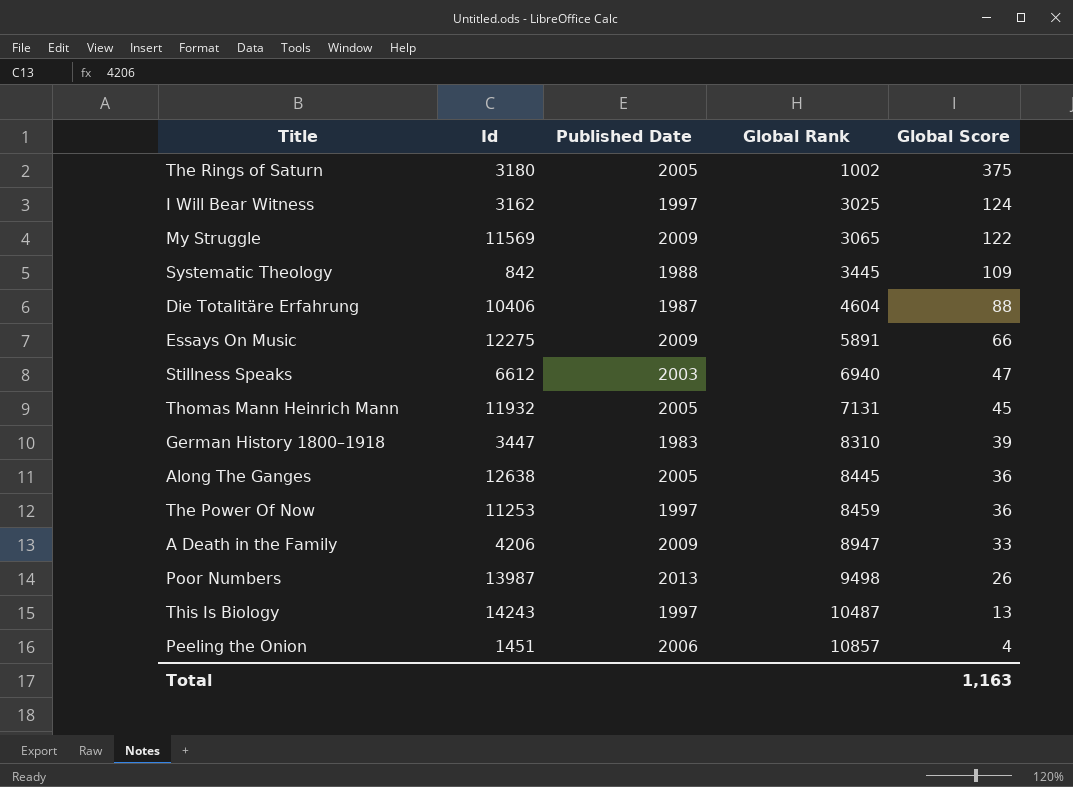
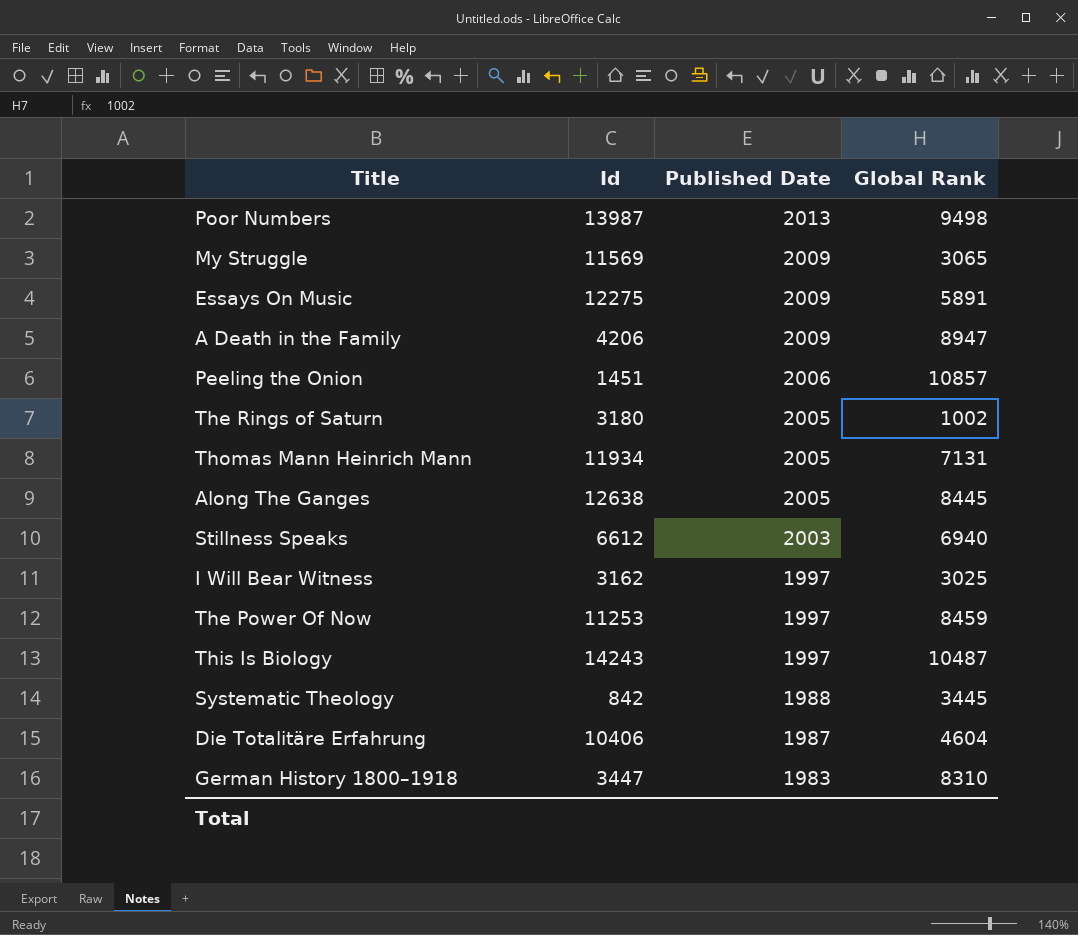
row order: Global Rank ascending -> Published Date descending
column Global Score | position: 5 -> none
Thomas Mann Heinrich Mann | Id: 11932 -> 11934

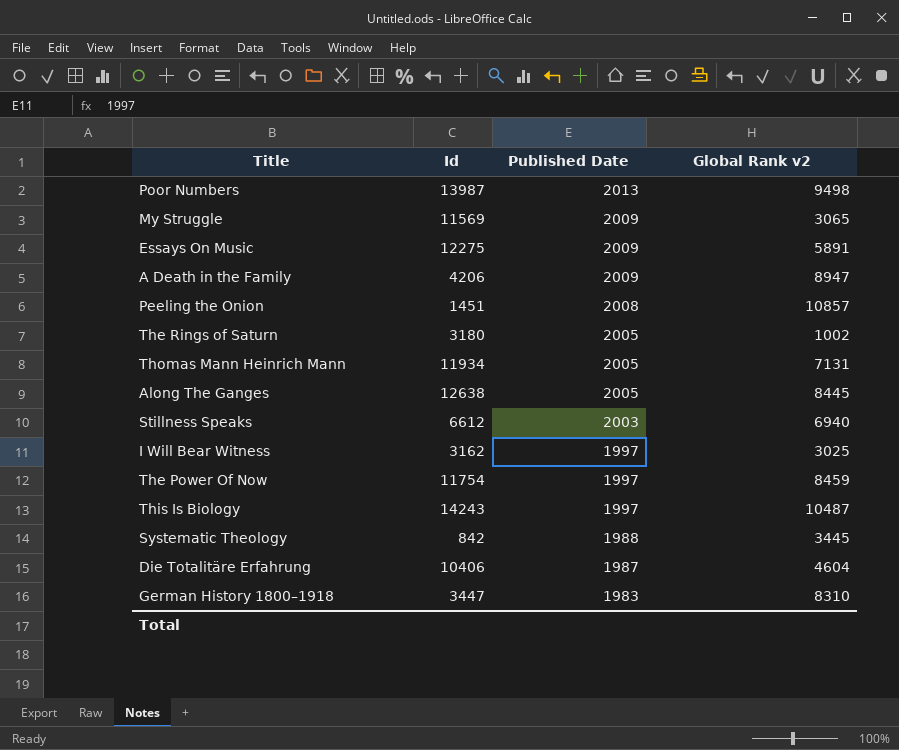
column name: Global Rank -> Global Rank v2
Peeling the Onion | Published Date: 2006 -> 2008
The Power Of Now | Id: 11253 -> 11754

